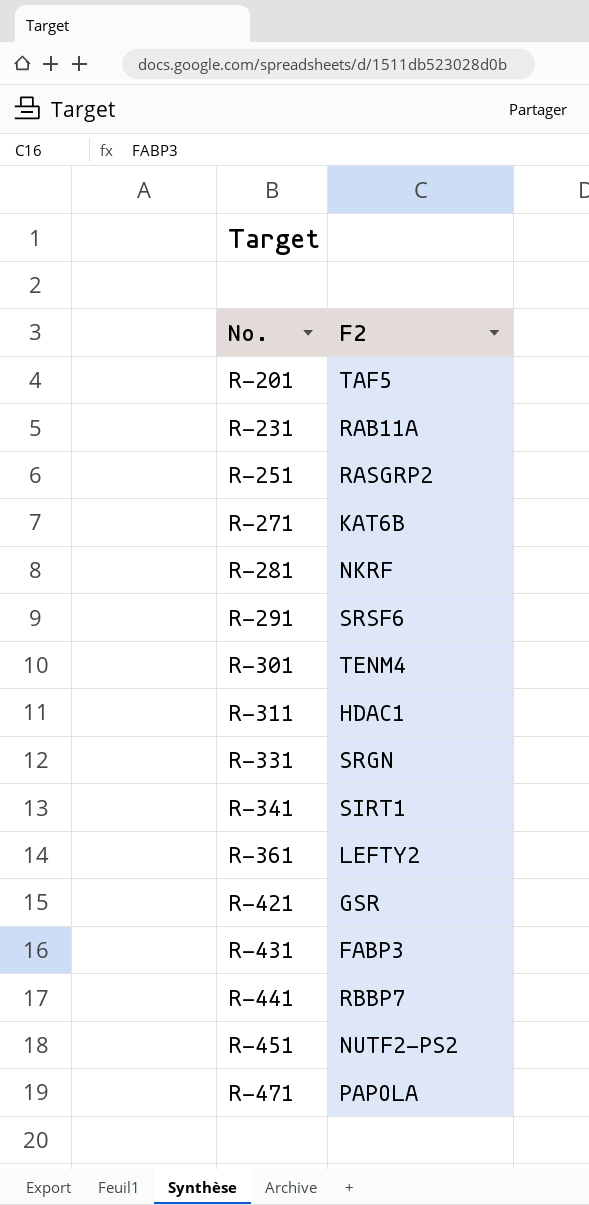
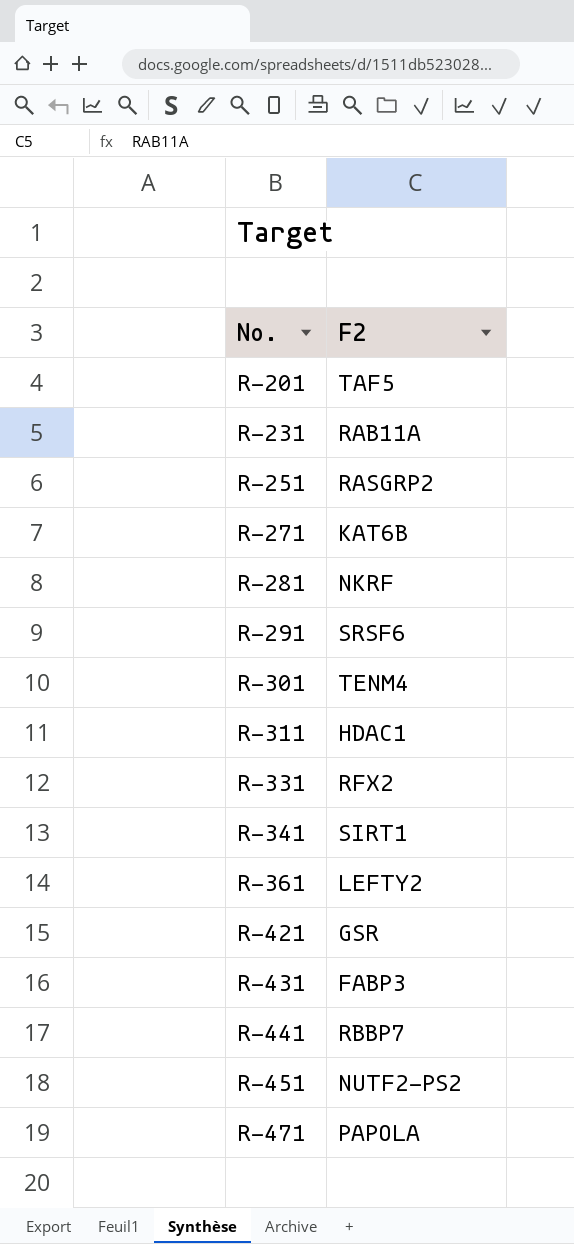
R-331 | F2: SRGN -> RFX2

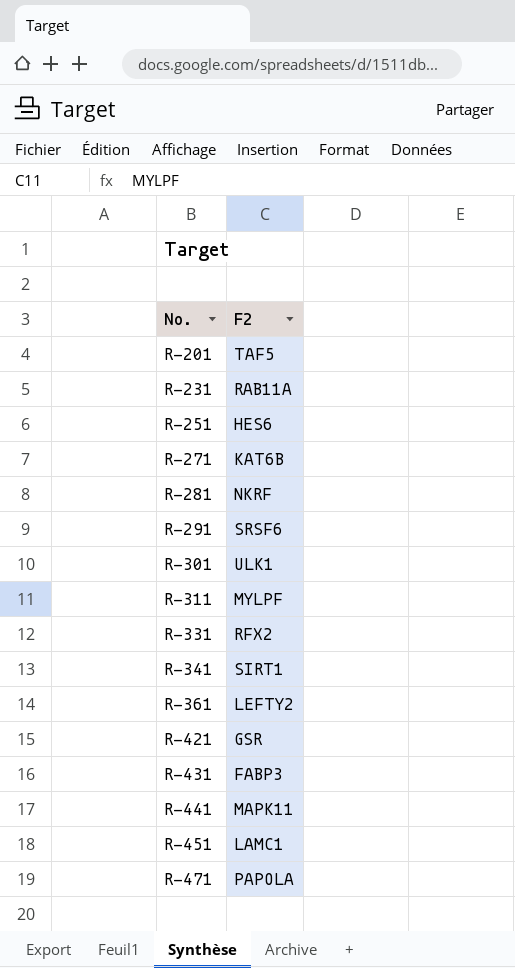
R-251 | F2: RASGRP2 -> HES6
R-301 | F2: TENM4 -> ULK1
R-311 | F2: HDAC1 -> MYLPF
R-441 | F2: RBBP7 -> MAPK11
R-451 | F2: NUTF2-PS2 -> LAMC1

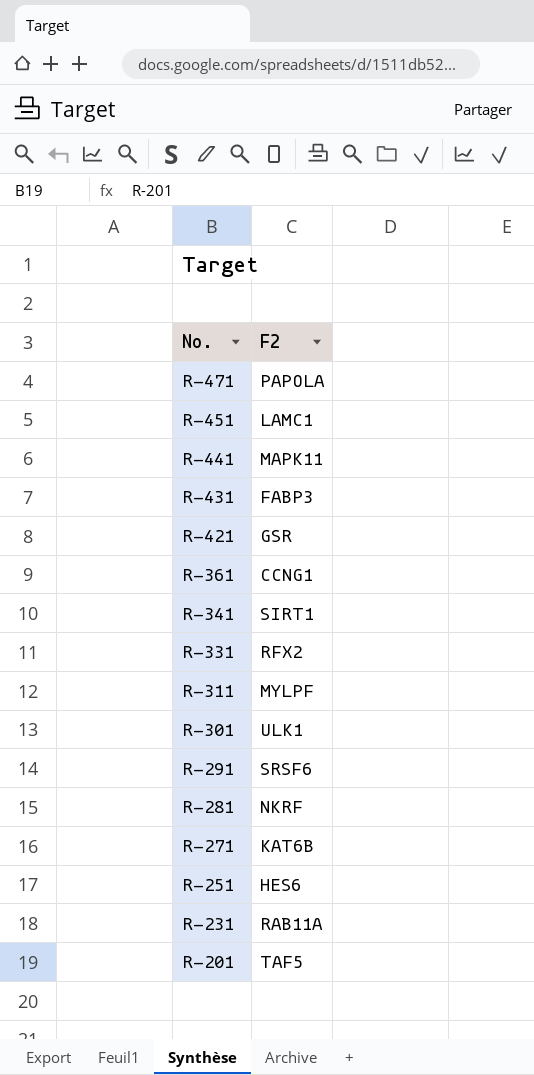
row order: No. ascending -> No. descending
R-361 | F2: LEFTY2 -> CCNG1

